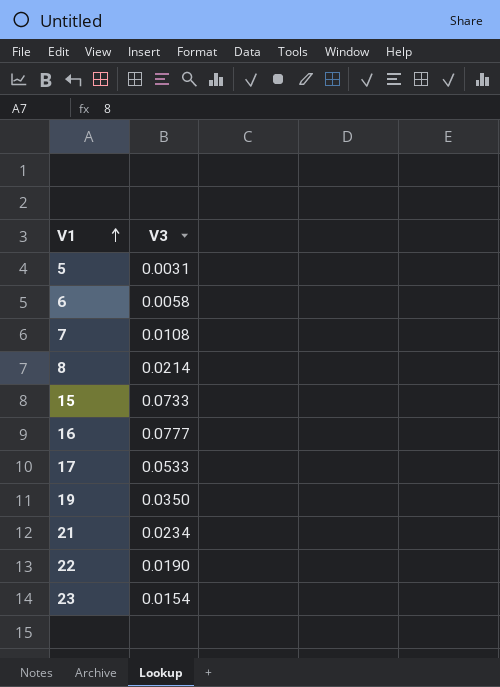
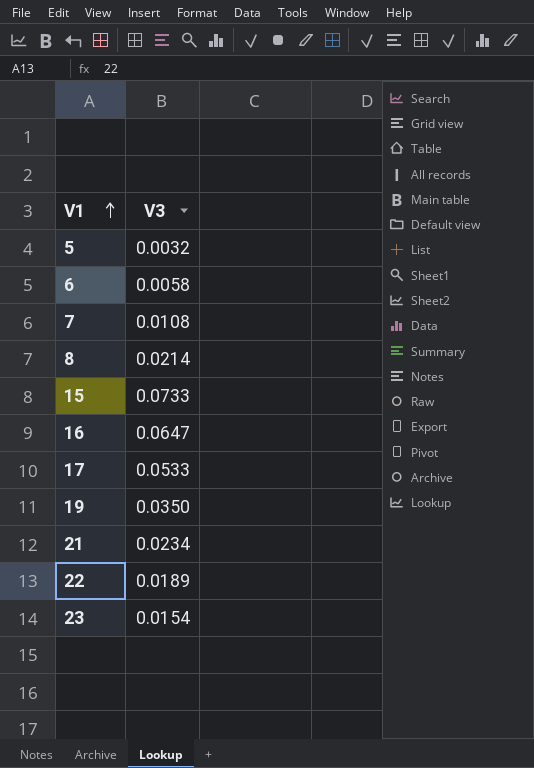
5 | V3: 0.0031 -> 0.0032
16 | V3: 0.0777 -> 0.0647
22 | V3: 0.0190 -> 0.0189

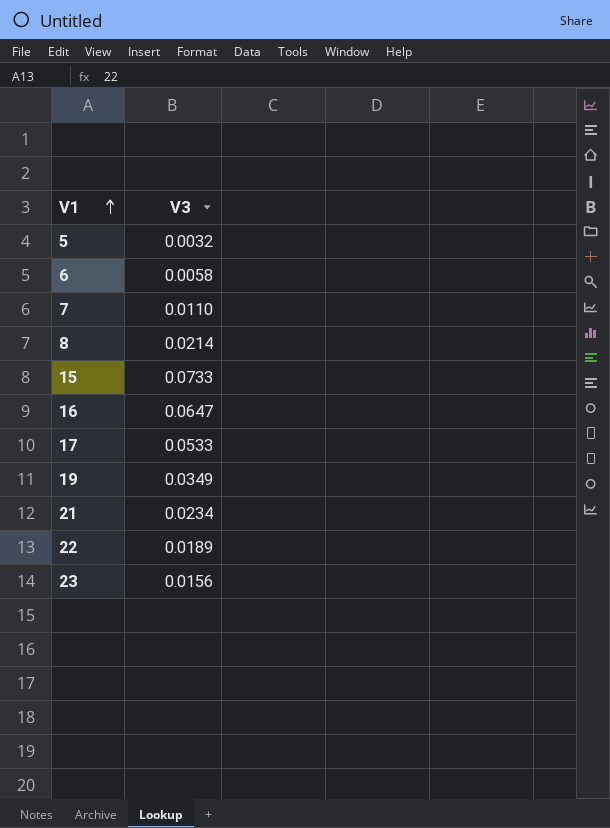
7 | V3: 0.0108 -> 0.0110
19 | V3: 0.0350 -> 0.0349
23 | V3: 0.0154 -> 0.0156

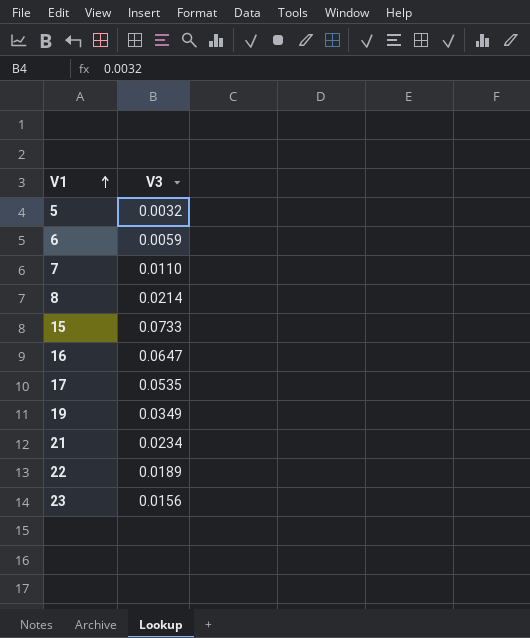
6 | V3: 0.0058 -> 0.0059
17 | V3: 0.0533 -> 0.0535

